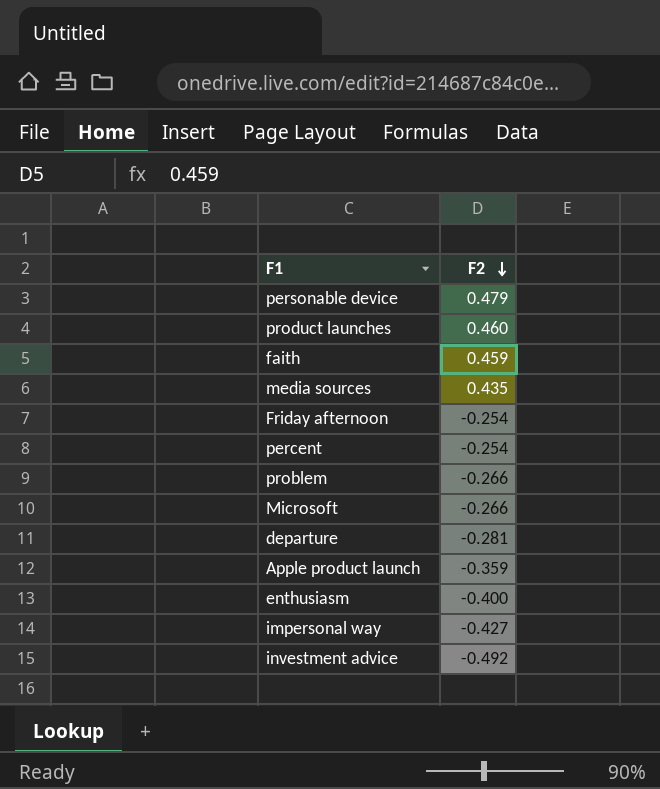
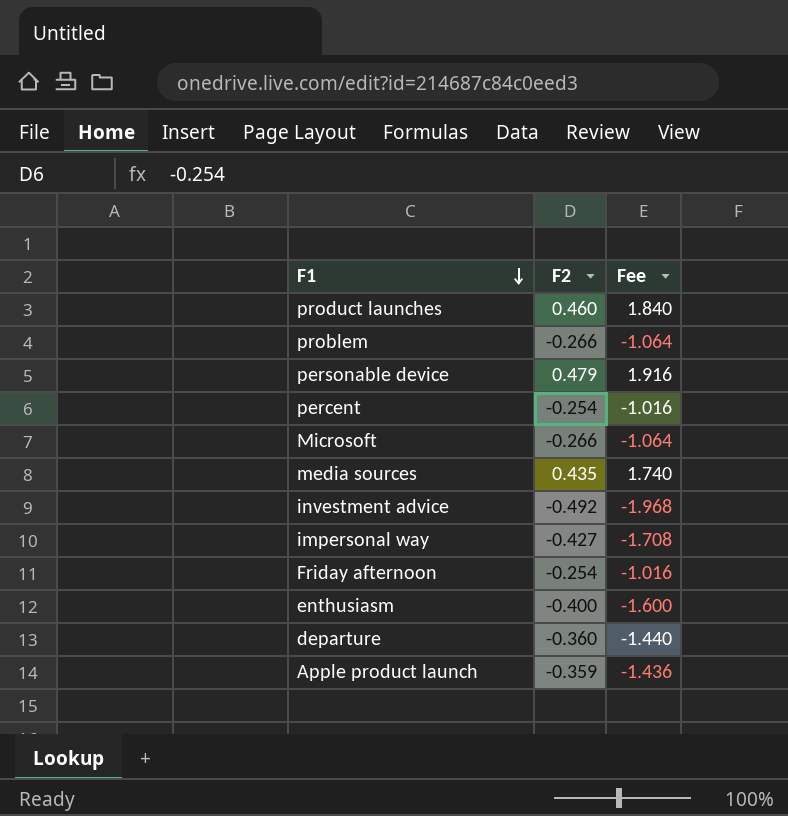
row order: F2 descending -> F1 descending
column Fee | formula: none -> [F2] * 4
row faith: 0.459 -> none
departure | F2: -0.281 -> -0.360

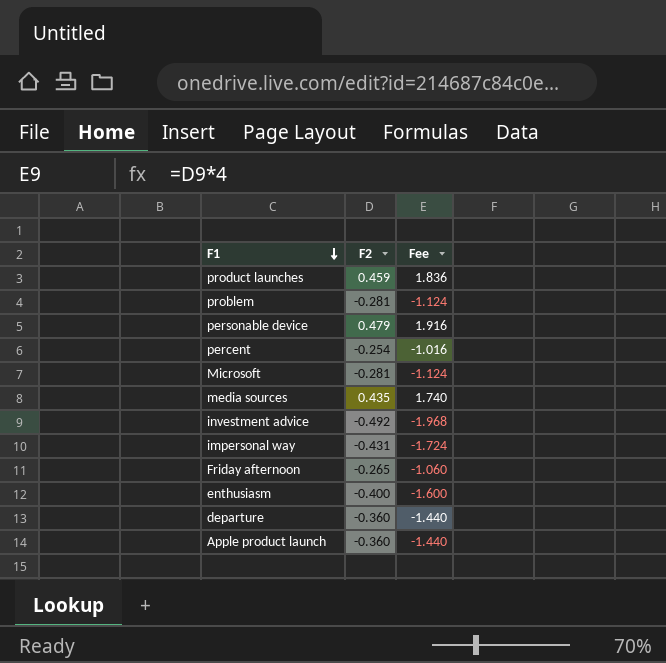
product launches | F2: 0.460 -> 0.459
product launches | Fee: 1.840 -> 1.836
problem | F2: -0.266 -> -0.281
problem | Fee: -1.064 -> -1.124
Microsoft | F2: -0.266 -> -0.281
Microsoft | Fee: -1.064 -> -1.124
impersonal way | F2: -0.427 -> -0.431
impersonal way | Fee: -1.708 -> -1.724
Friday afternoon | F2: -0.254 -> -0.265
Friday afternoon | Fee: -1.016 -> -1.060
Apple product launch | F2: -0.359 -> -0.360
Apple product launch | Fee: -1.436 -> -1.440

